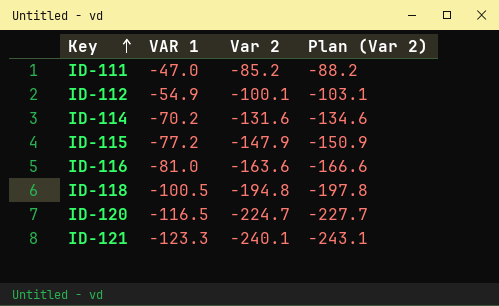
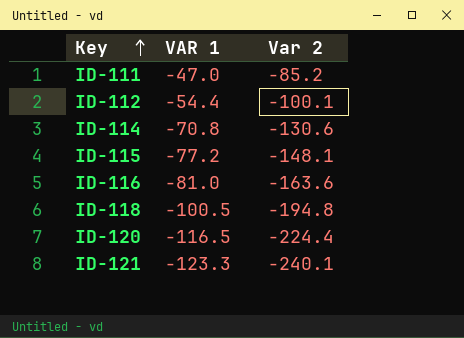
column Plan (Var 2) | formula: [Var 2] - 3 -> none
ID-112 | VAR 1: -54.9 -> -54.4
ID-114 | VAR 1: -70.2 -> -70.8
ID-114 | Var 2: -131.6 -> -130.6
ID-115 | Var 2: -147.9 -> -148.1
ID-120 | Var 2: -224.7 -> -224.4

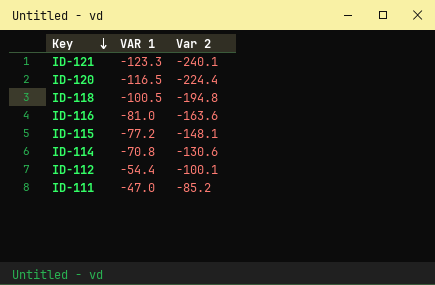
row order: Key ascending -> Key descending

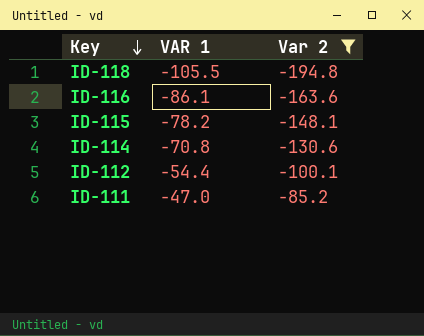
filter: none -> Var 2 >= -194.8
ID-118 | VAR 1: -100.5 -> -105.5
ID-116 | VAR 1: -81.0 -> -86.1
ID-115 | VAR 1: -77.2 -> -78.2

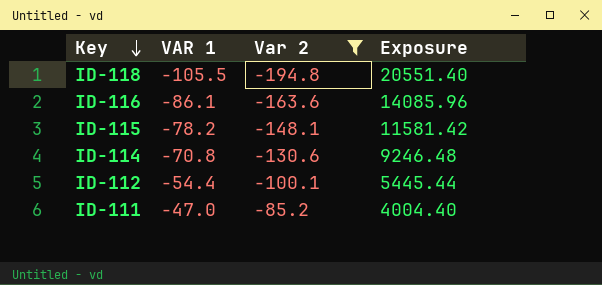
column Exposure | formula: none -> [VAR 1] * [Var 2]

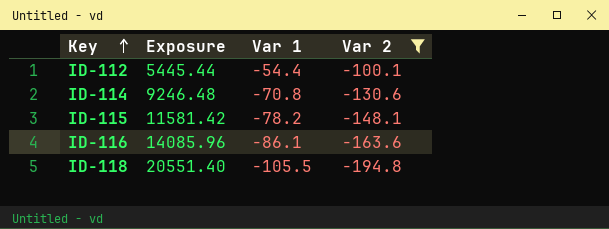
row order: Key descending -> Key ascending
column Exposure | position: 4 -> 2
column name: VAR 1 -> Var 1
row ID-111: -47.0 | -85.2 | 4004.40 -> none

